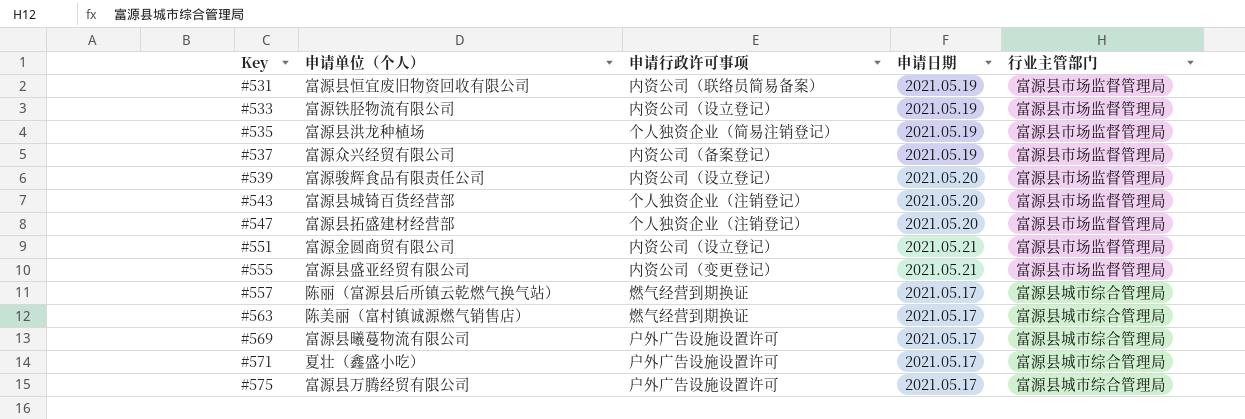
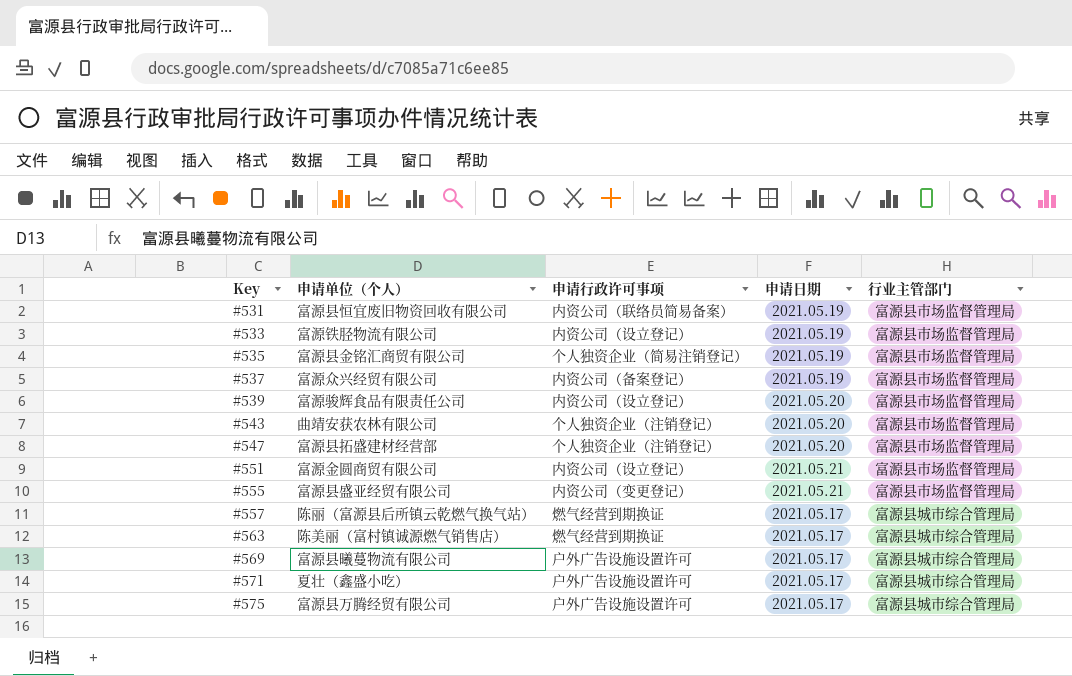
#535 | 申请单位（个人）: 富源县洪龙种植场 -> 富源县金铭汇商贸有限公司
#543 | 申请单位（个人）: 富源县城锜百货经营部 -> 曲靖安获农林有限公司

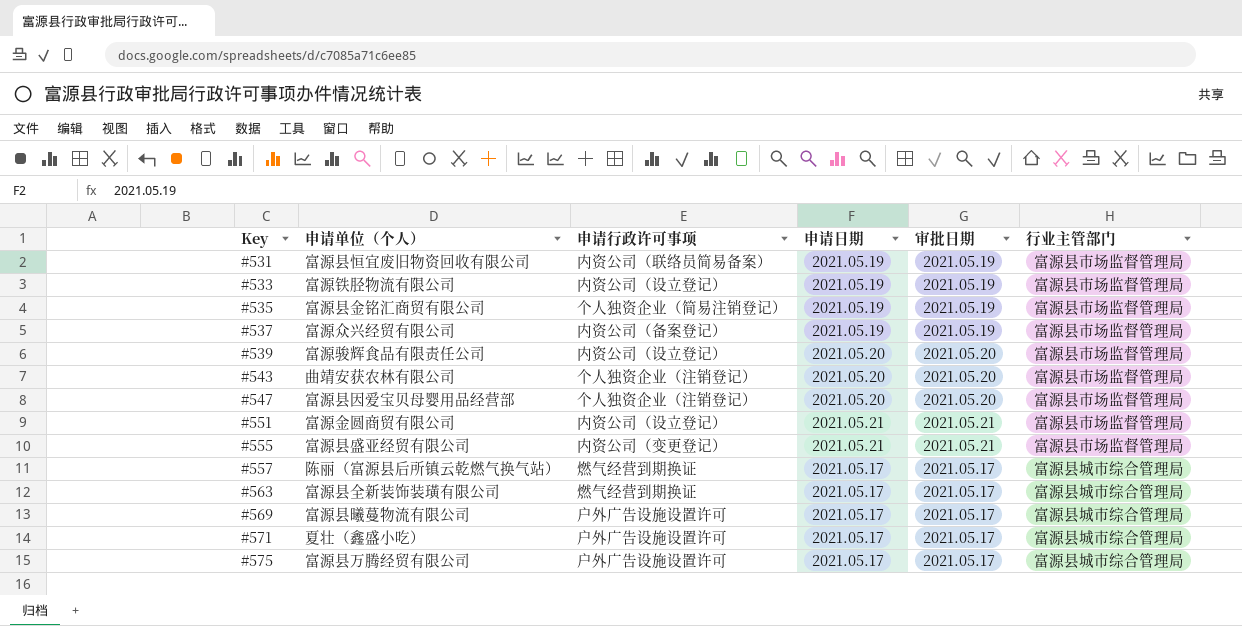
column 审批日期 | position: none -> 5
#547 | 申请单位（个人）: 富源县拓盛建材经营部 -> 富源县因爱宝贝母婴用品经营部
#563 | 申请单位（个人）: 陈美丽（富村镇诚源燃气销售店） -> 富源县全新装饰装璜有限公司

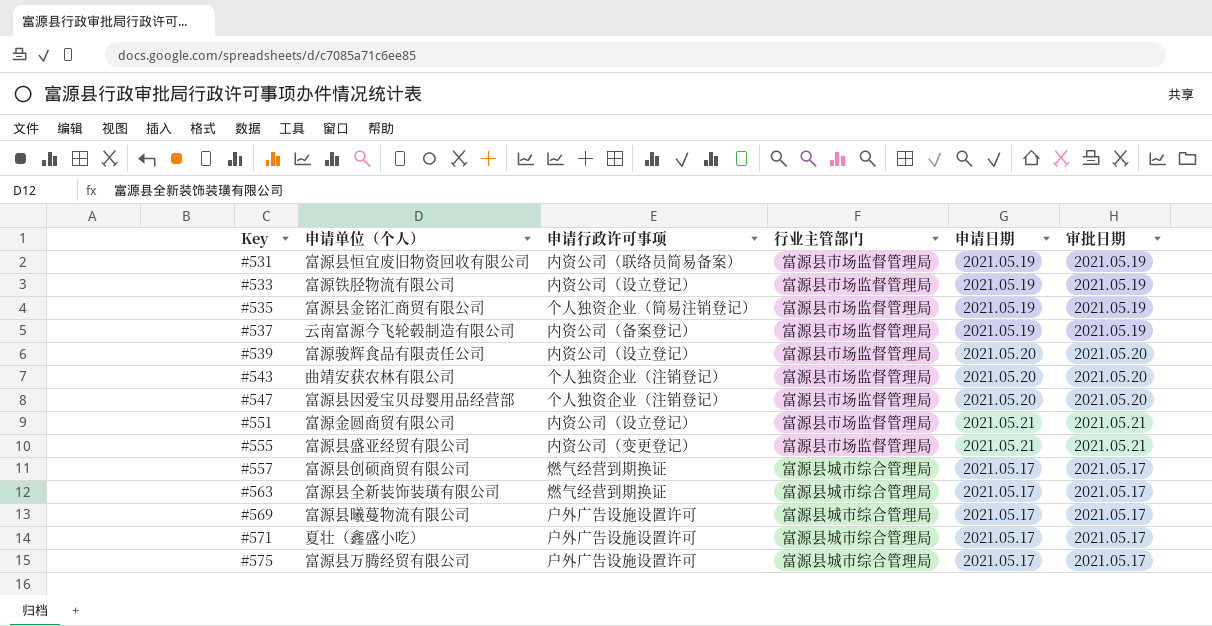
column 行业主管部门 | position: 6 -> 4
#537 | 申请单位（个人）: 富源众兴经贸有限公司 -> 云南富源今飞轮毂制造有限公司
#557 | 申请单位（个人）: 陈丽（富源县后所镇云乾燃气换气站） -> 富源县创硕商贸有限公司

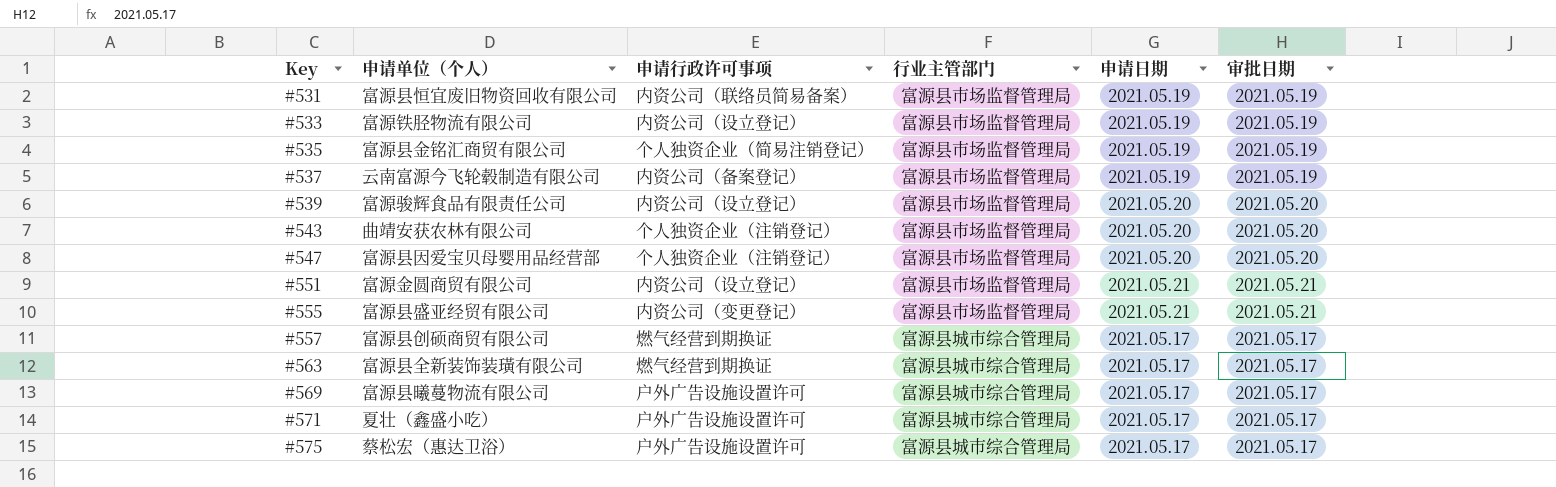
#575 | 申请单位（个人）: 富源县万腾经贸有限公司 -> 蔡松宏（惠达卫浴）

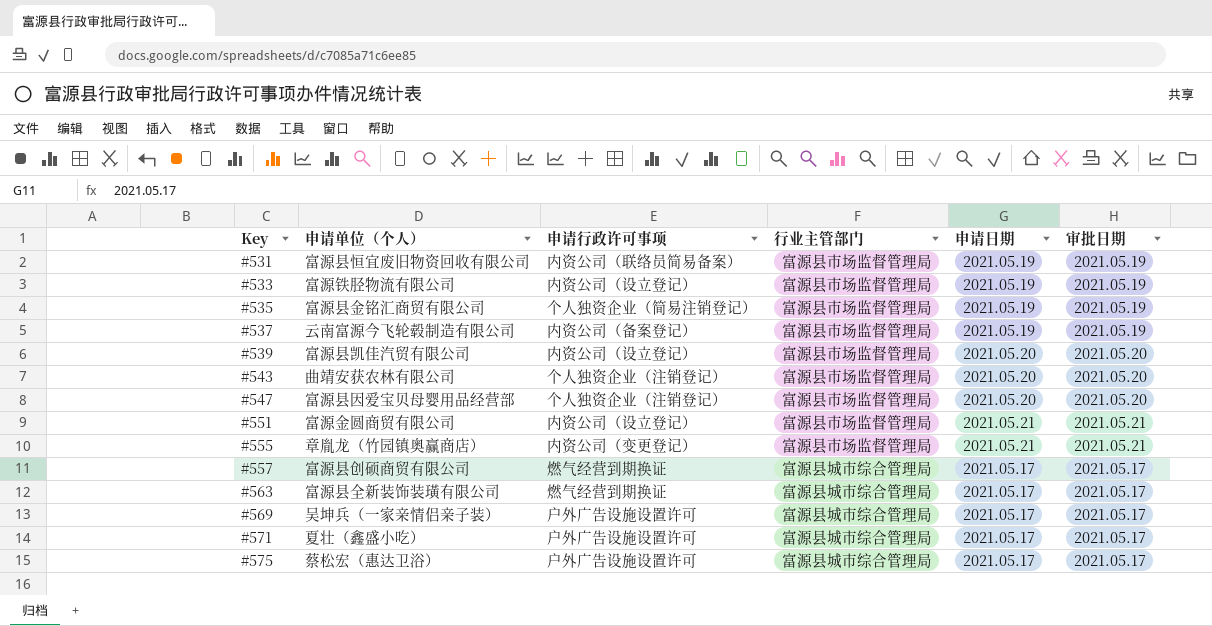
#539 | 申请单位（个人）: 富源骏辉食品有限责任公司 -> 富源县凯佳汽贸有限公司
#555 | 申请单位（个人）: 富源县盛亚经贸有限公司 -> 章胤龙（竹园镇奥赢商店）
#569 | 申请单位（个人）: 富源县曦蔓物流有限公司 -> 吴坤兵（一家亲情侣亲子装）

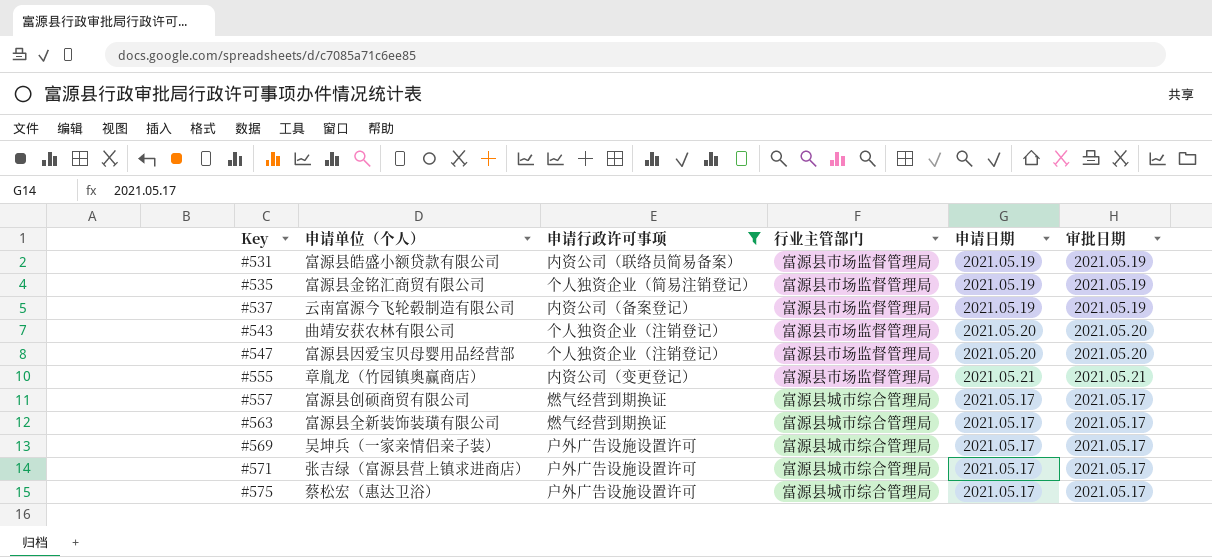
filter: none -> 申请行政许可事项 != 内资公司（设立登记）
#531 | 申请单位（个人）: 富源县恒宜废旧物资回收有限公司 -> 富源县皓盛小额贷款有限公司
#571 | 申请单位（个人）: 夏壮（鑫盛小吃） -> 张吉绿（富源县营上镇求进商店）

